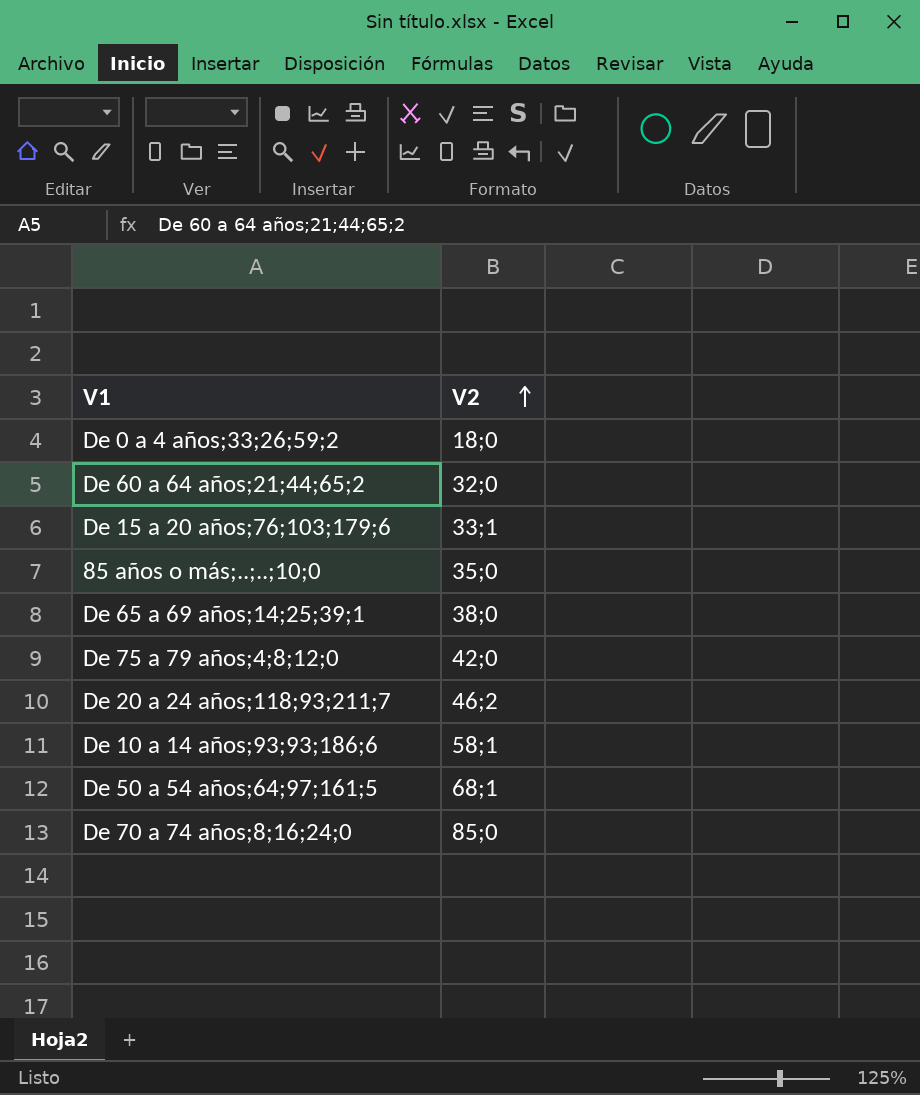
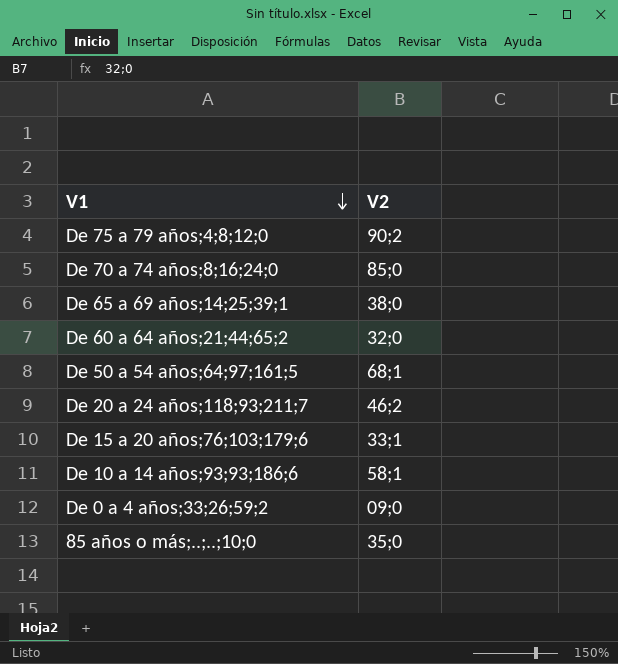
row order: V2 ascending -> V1 descending
De 75 a 79 años;4;8;12;0 | V2: 42;0 -> 90;2
De 0 a 4 años;33;26;59;2 | V2: 18;0 -> 09;0

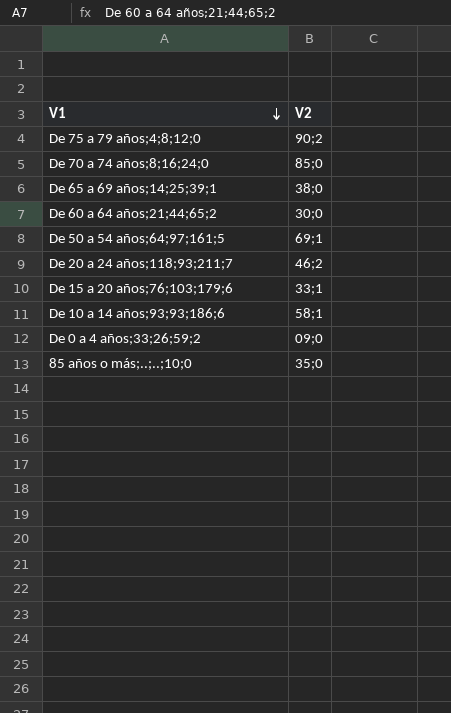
De 60 a 64 años;21;44;65;2 | V2: 32;0 -> 30;0
De 50 a 54 años;64;97;161;5 | V2: 68;1 -> 69;1

